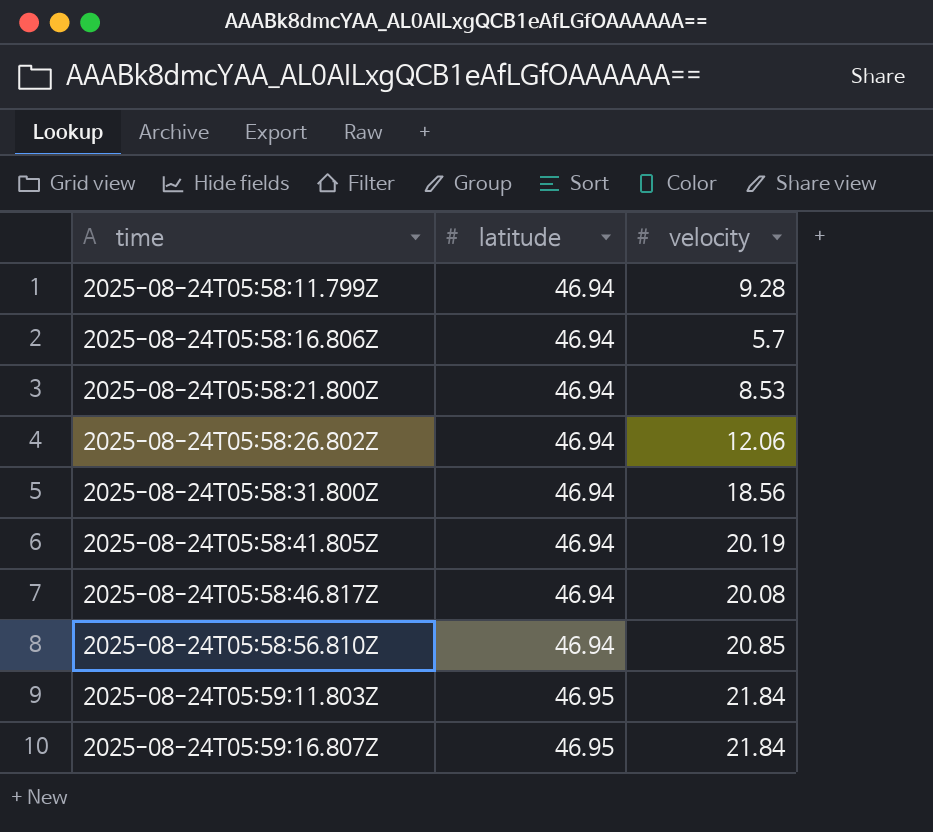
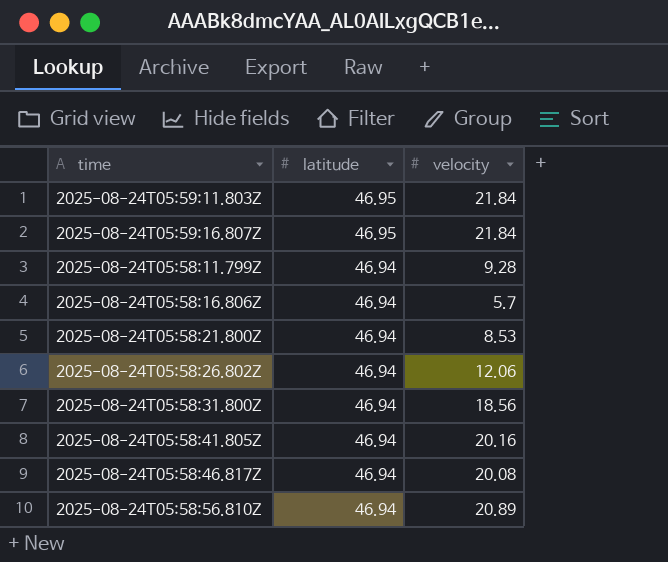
row order: time ascending -> latitude descending
2025-08-24T05:58:41.805Z | velocity: 20.19 -> 20.16
2025-08-24T05:58:56.810Z | velocity: 20.85 -> 20.89

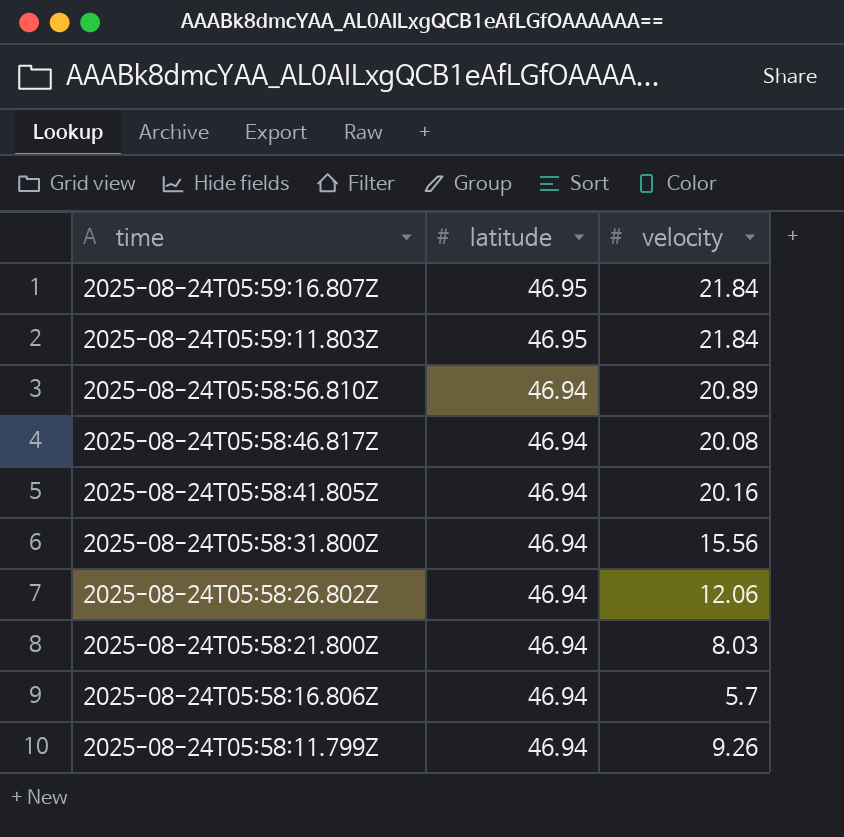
row order: latitude descending -> time descending
2025-08-24T05:58:31.800Z | velocity: 18.56 -> 15.56
2025-08-24T05:58:21.800Z | velocity: 8.53 -> 8.03
2025-08-24T05:58:11.799Z | velocity: 9.28 -> 9.26

